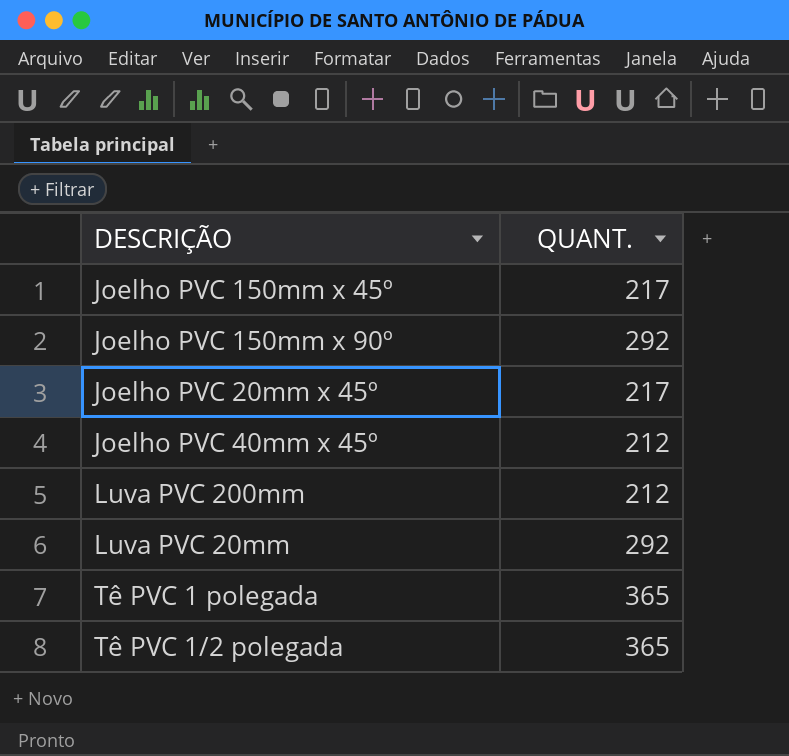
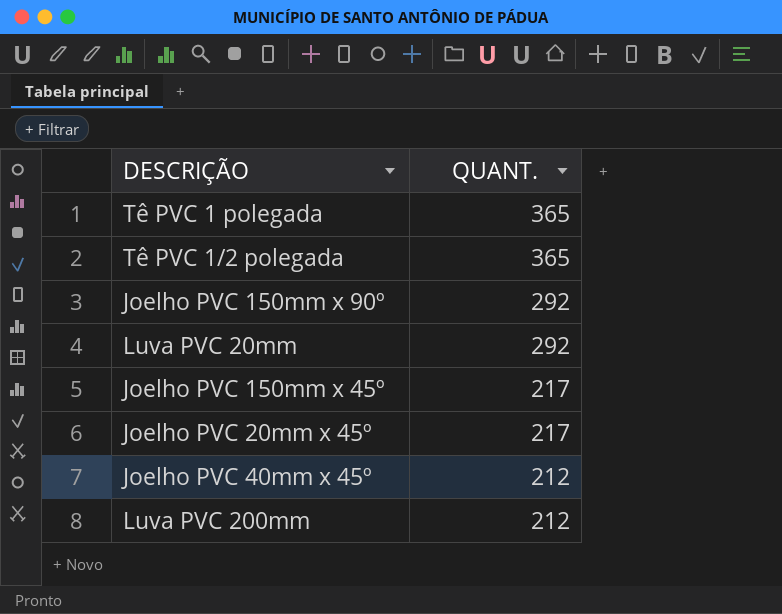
row order: none -> QUANT. descending

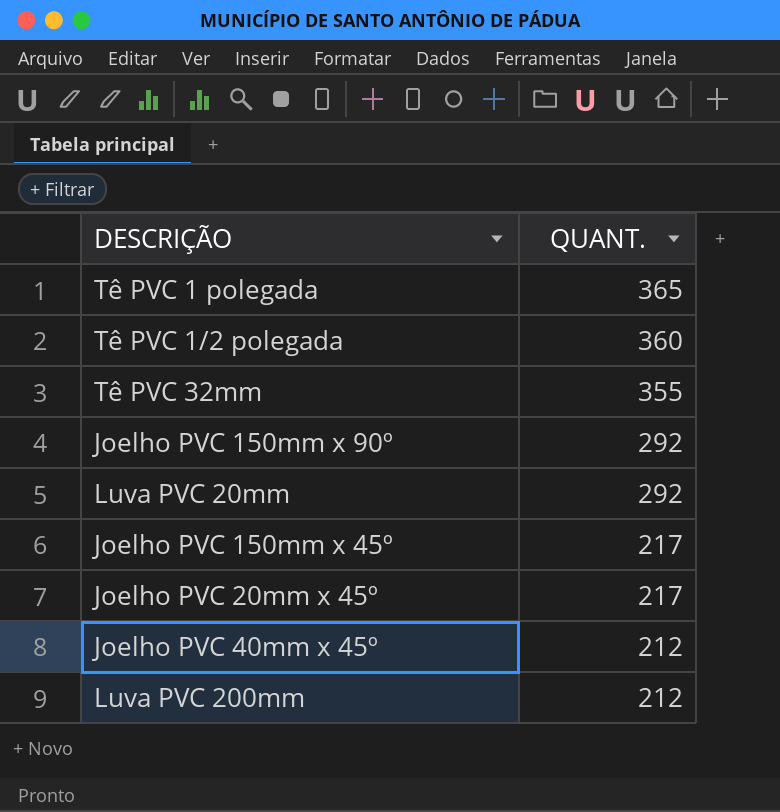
Tê PVC 1/2 polegada | QUANT.: 365 -> 360
row Tê PVC 32mm: none -> 355

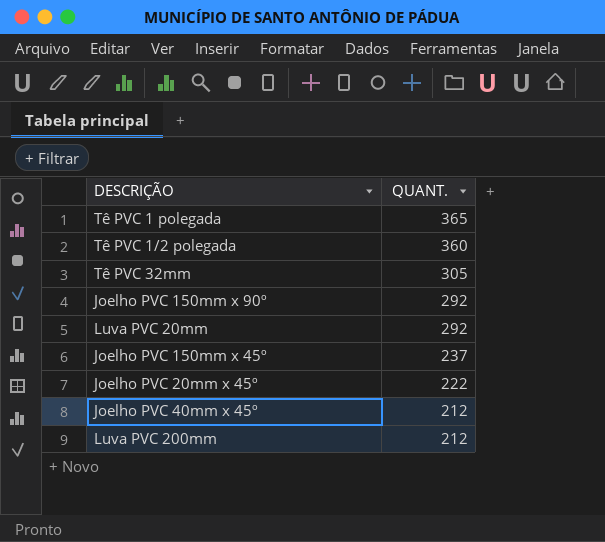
Tê PVC 32mm | QUANT.: 355 -> 305
Joelho PVC 150mm x 45º | QUANT.: 217 -> 237
Joelho PVC 20mm x 45º | QUANT.: 217 -> 222

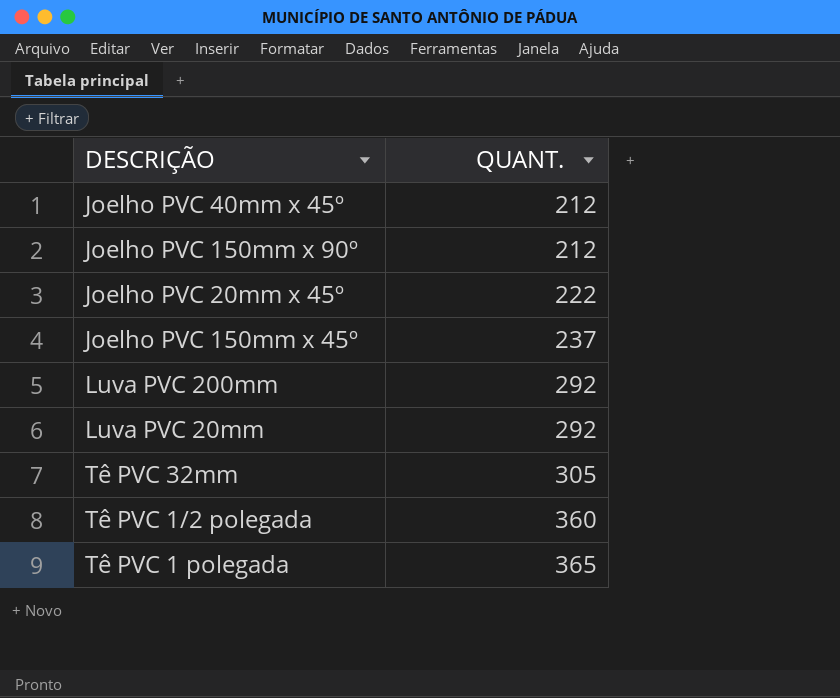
row order: QUANT. descending -> QUANT. ascending
Joelho PVC 150mm x 90º | QUANT.: 292 -> 212
Luva PVC 200mm | QUANT.: 212 -> 292

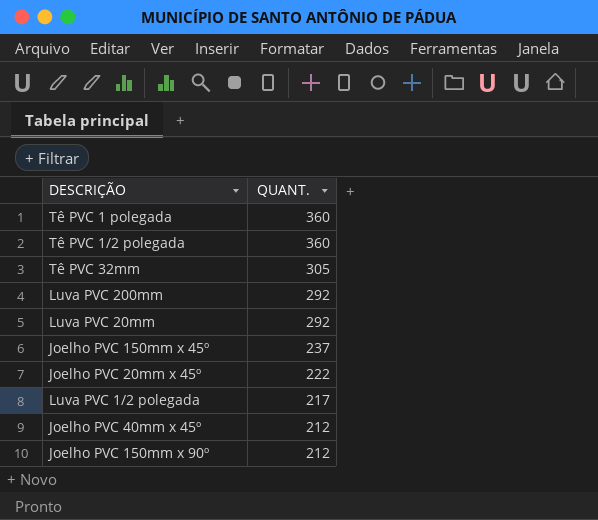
row order: QUANT. ascending -> QUANT. descending
Tê PVC 1 polegada | QUANT.: 365 -> 360
row Luva PVC 1/2 polegada: none -> 217

